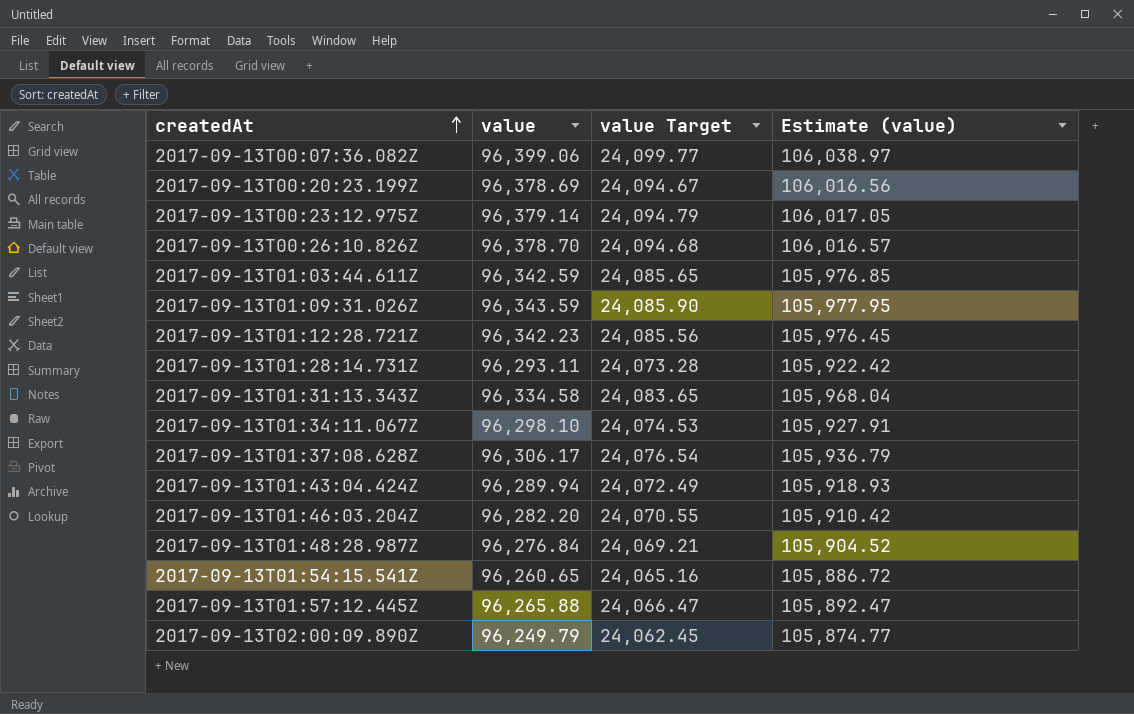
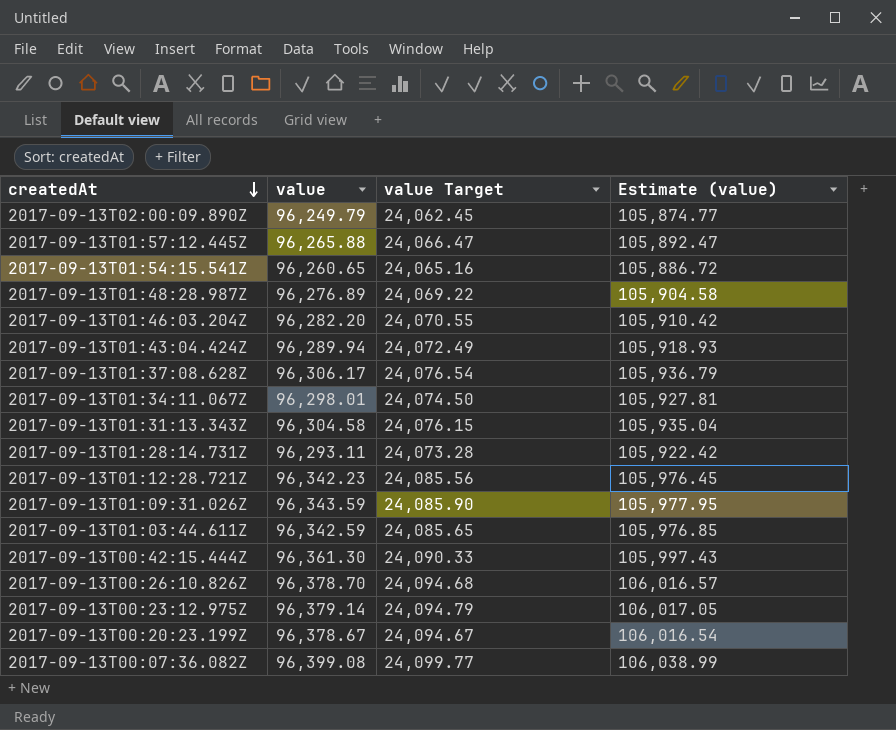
row order: createdAt ascending -> createdAt descending
2017-09-13T01:48:28.987Z | value: 96,276.84 -> 96,276.89
2017-09-13T01:48:28.987Z | value Target: 24,069.21 -> 24,069.22
2017-09-13T01:48:28.987Z | Estimate (value): 105,904.52 -> 105,904.58
2017-09-13T01:34:11.067Z | value: 96,298.10 -> 96,298.01
2017-09-13T01:34:11.067Z | value Target: 24,074.53 -> 24,074.50
2017-09-13T01:34:11.067Z | Estimate (value): 105,927.91 -> 105,927.81
2017-09-13T01:31:13.343Z | value: 96,334.58 -> 96,304.58
2017-09-13T01:31:13.343Z | value Target: 24,083.65 -> 24,076.15
2017-09-13T01:31:13.343Z | Estimate (value): 105,968.04 -> 105,935.04
row 2017-09-13T00:42:15.444Z: none -> 96,361.30 | 24,090.33 | 105,997.43
2017-09-13T00:20:23.199Z | value: 96,378.69 -> 96,378.67
2017-09-13T00:20:23.199Z | Estimate (value): 106,016.56 -> 106,016.54
2017-09-13T00:07:36.082Z | value: 96,399.06 -> 96,399.08
2017-09-13T00:07:36.082Z | Estimate (value): 106,038.97 -> 106,038.99

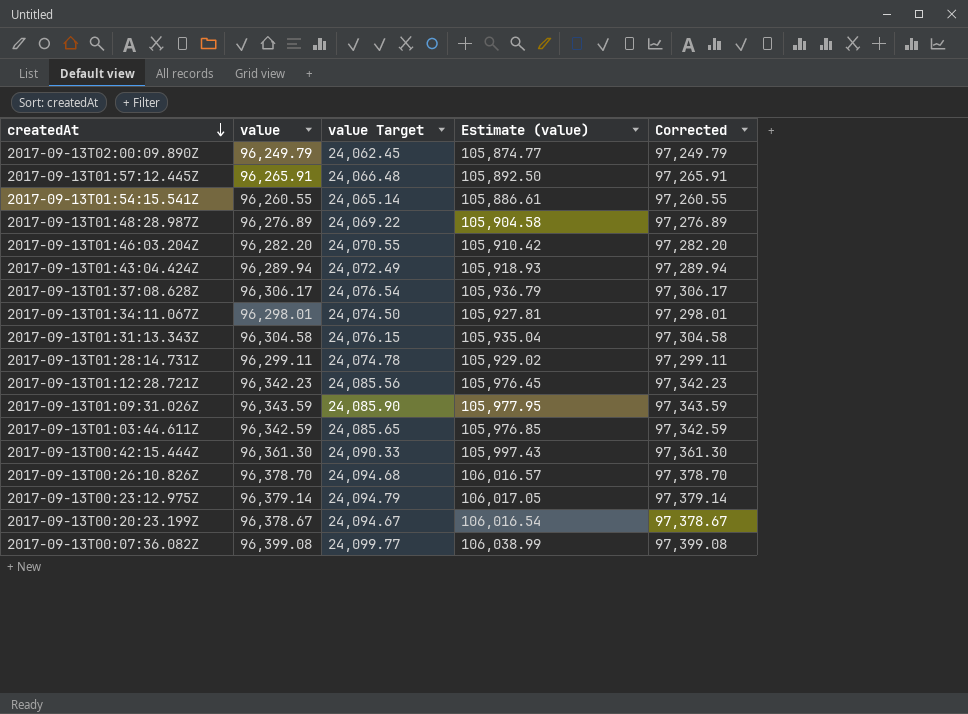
column Corrected | formula: none -> [value] + 1000
2017-09-13T01:57:12.445Z | value: 96,265.88 -> 96,265.91
2017-09-13T01:57:12.445Z | value Target: 24,066.47 -> 24,066.48
2017-09-13T01:57:12.445Z | Estimate (value): 105,892.47 -> 105,892.50
2017-09-13T01:54:15.541Z | value: 96,260.65 -> 96,260.55
2017-09-13T01:54:15.541Z | value Target: 24,065.16 -> 24,065.14
2017-09-13T01:54:15.541Z | Estimate (value): 105,886.72 -> 105,886.61
2017-09-13T01:28:14.731Z | value: 96,293.11 -> 96,299.11
2017-09-13T01:28:14.731Z | value Target: 24,073.28 -> 24,074.78
2017-09-13T01:28:14.731Z | Estimate (value): 105,922.42 -> 105,929.02

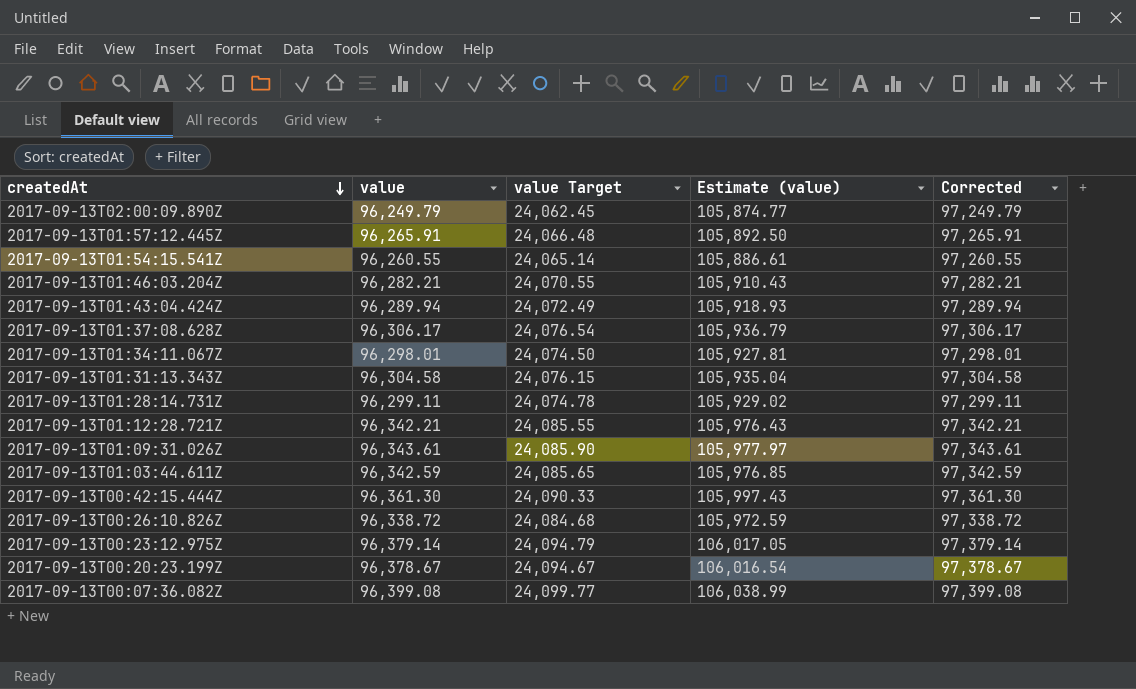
row 2017-09-13T01:48:28.987Z: 96,276.89 | 24,069.22 | 105,904.58 | 97,276.89 -> none
2017-09-13T01:46:03.204Z | value: 96,282.20 -> 96,282.21
2017-09-13T01:46:03.204Z | Estimate (value): 105,910.42 -> 105,910.43
2017-09-13T01:46:03.204Z | Corrected: 97,282.20 -> 97,282.21
2017-09-13T01:12:28.721Z | value: 96,342.23 -> 96,342.21
2017-09-13T01:12:28.721Z | value Target: 24,085.56 -> 24,085.55
2017-09-13T01:12:28.721Z | Estimate (value): 105,976.45 -> 105,976.43
2017-09-13T01:12:28.721Z | Corrected: 97,342.23 -> 97,342.21
2017-09-13T01:09:31.026Z | value: 96,343.59 -> 96,343.61
2017-09-13T01:09:31.026Z | Estimate (value): 105,977.95 -> 105,977.97
2017-09-13T01:09:31.026Z | Corrected: 97,343.59 -> 97,343.61
2017-09-13T00:26:10.826Z | value: 96,378.70 -> 96,338.72
2017-09-13T00:26:10.826Z | value Target: 24,094.68 -> 24,084.68
2017-09-13T00:26:10.826Z | Estimate (value): 106,016.57 -> 105,972.59
2017-09-13T00:26:10.826Z | Corrected: 97,378.70 -> 97,338.72

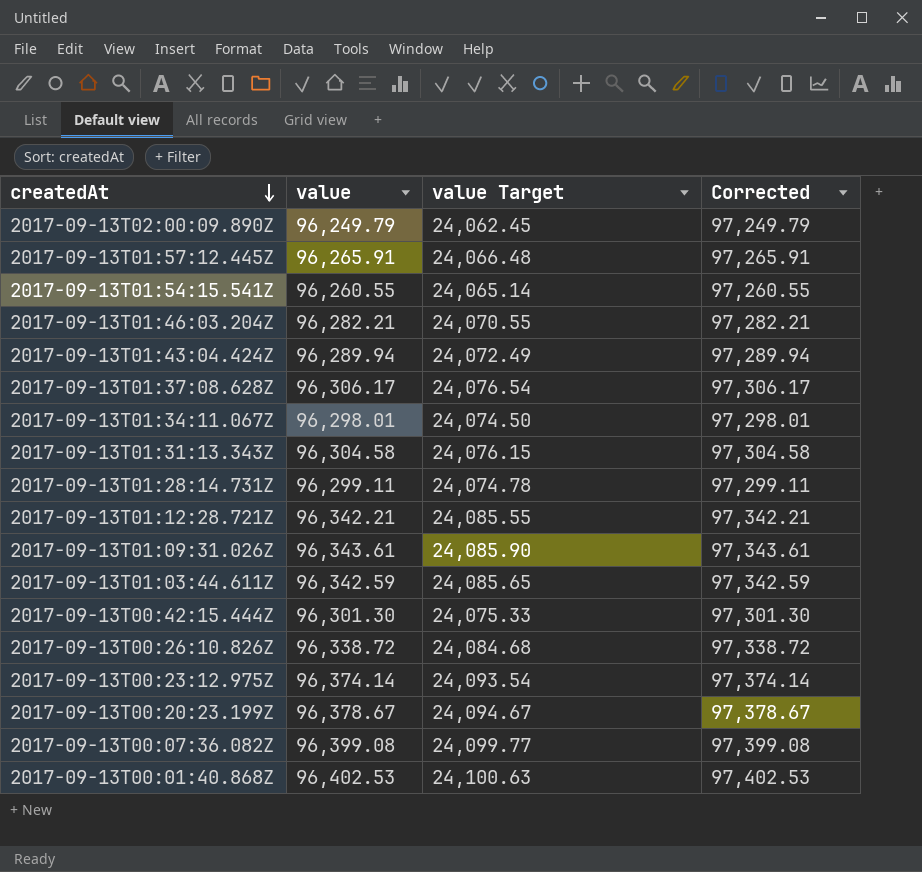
column Estimate (value) | formula: [value] * 1.1 -> none
2017-09-13T00:42:15.444Z | value: 96,361.30 -> 96,301.30
2017-09-13T00:42:15.444Z | value Target: 24,090.33 -> 24,075.33
2017-09-13T00:42:15.444Z | Corrected: 97,361.30 -> 97,301.30
2017-09-13T00:23:12.975Z | value: 96,379.14 -> 96,374.14
2017-09-13T00:23:12.975Z | value Target: 24,094.79 -> 24,093.54
2017-09-13T00:23:12.975Z | Corrected: 97,379.14 -> 97,374.14
row 2017-09-13T00:01:40.868Z: none -> 96,402.53 | 24,100.63 | 97,402.53

